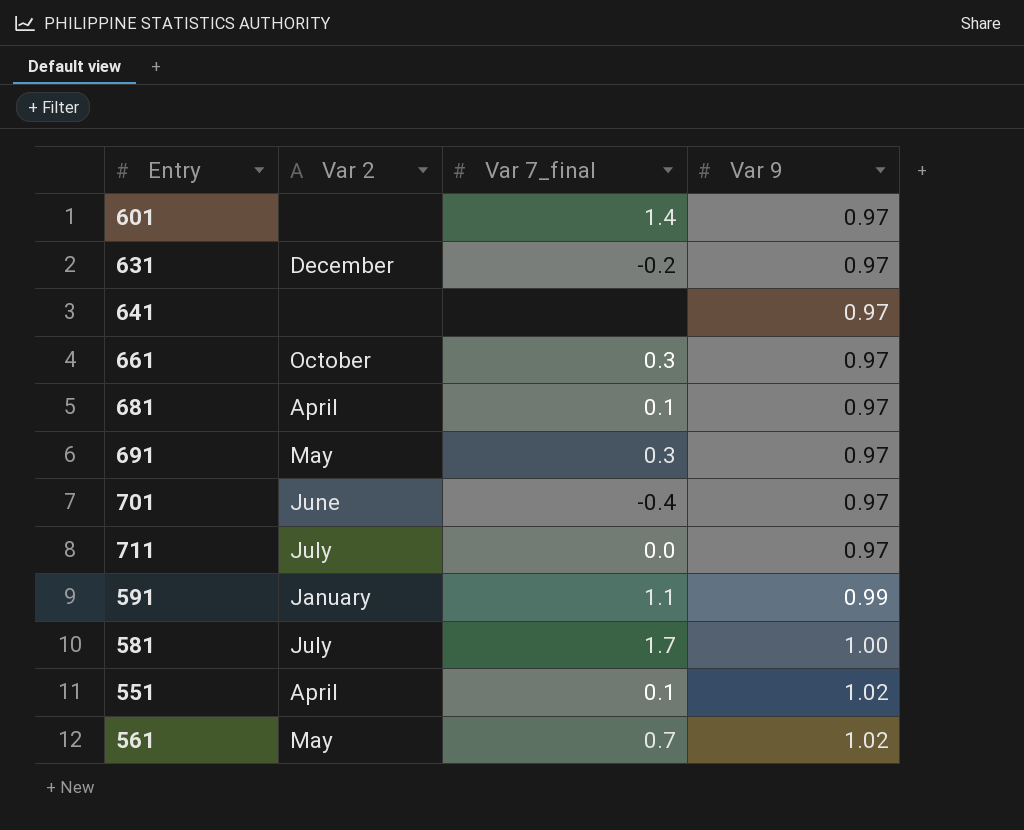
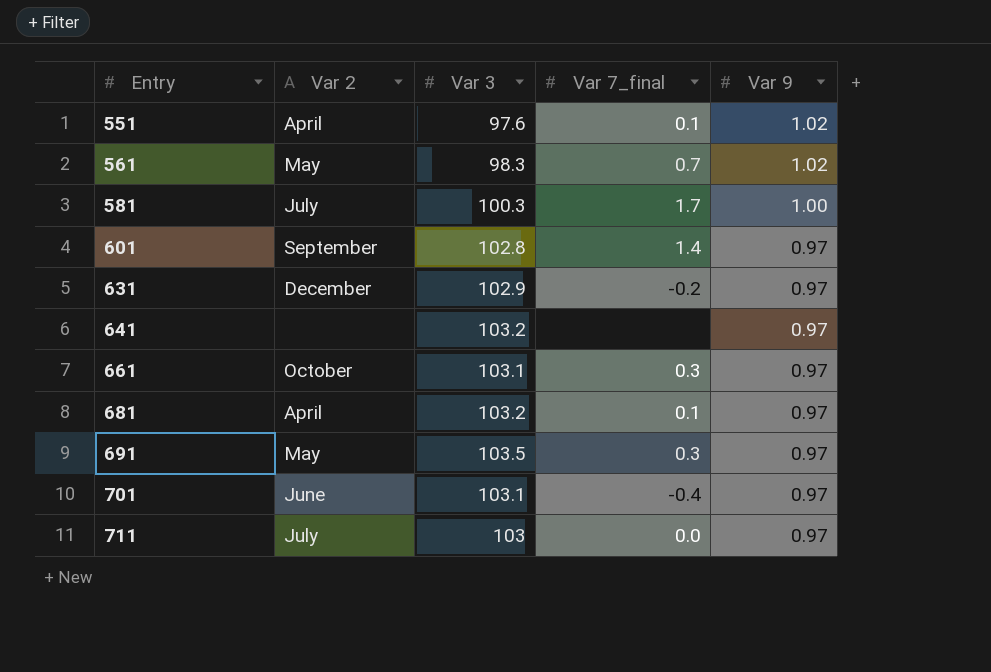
row order: Var 9 ascending -> Entry ascending
column Var 3 | position: none -> 3
row 591: January | 1.1 | 0.99 -> none
601 | Var 2: none -> September

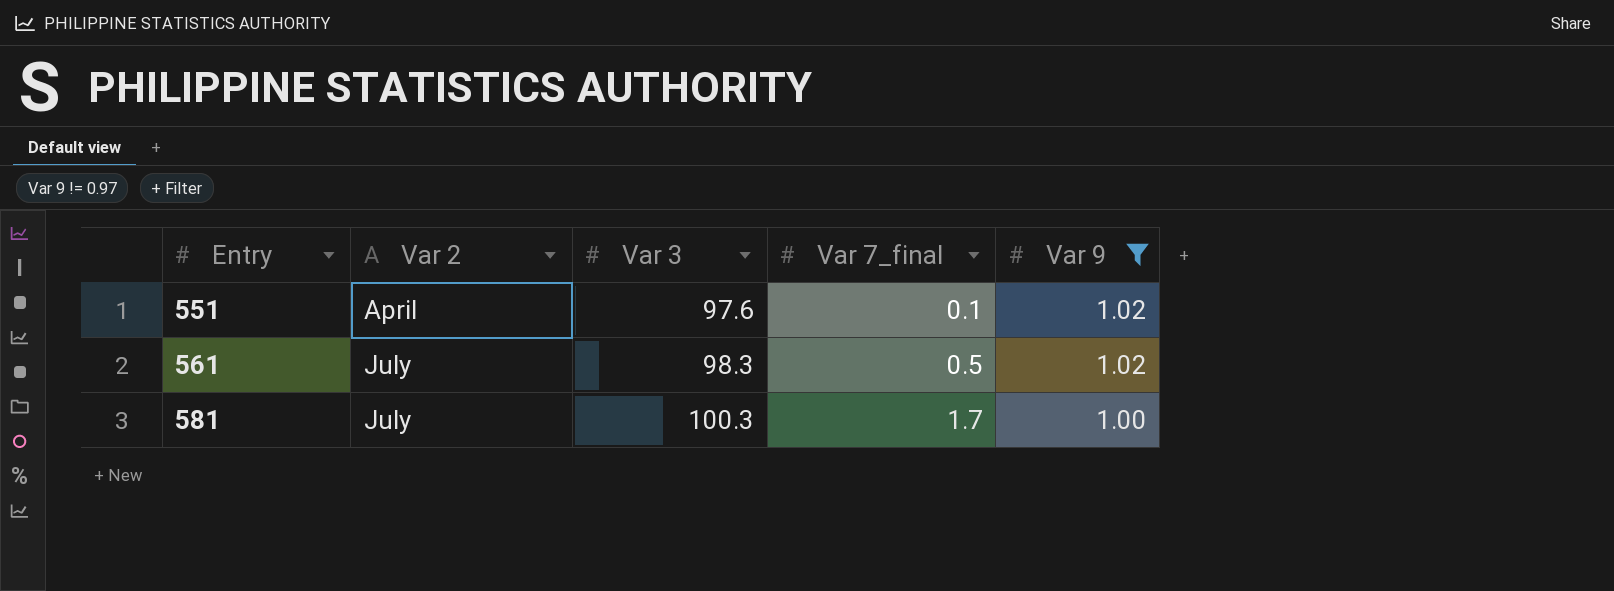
filter: none -> Var 9 != 0.97
561 | Var 2: May -> July
561 | Var 7_final: 0.7 -> 0.5

